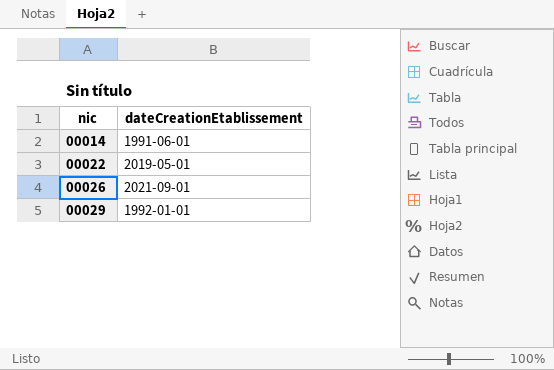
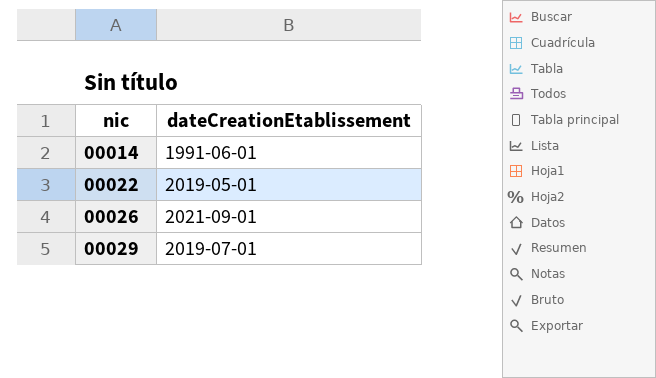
00029 | dateCreationEtablissement: 1992-01-01 -> 2019-07-01

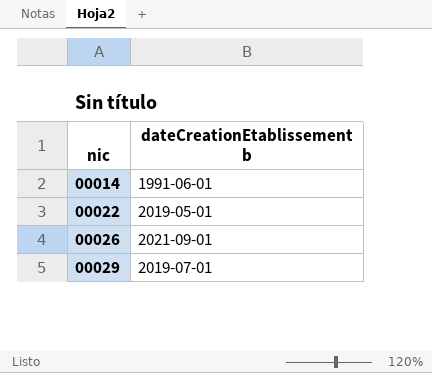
column name: dateCreationEtablissement -> dateCreationEtablissement b

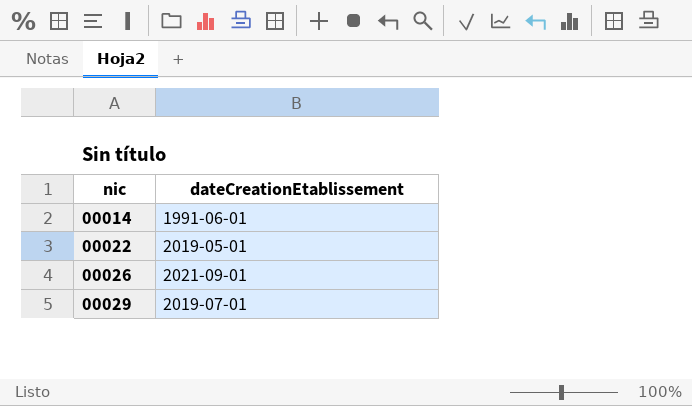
column name: dateCreationEtablissement b -> dateCreationEtablissement

